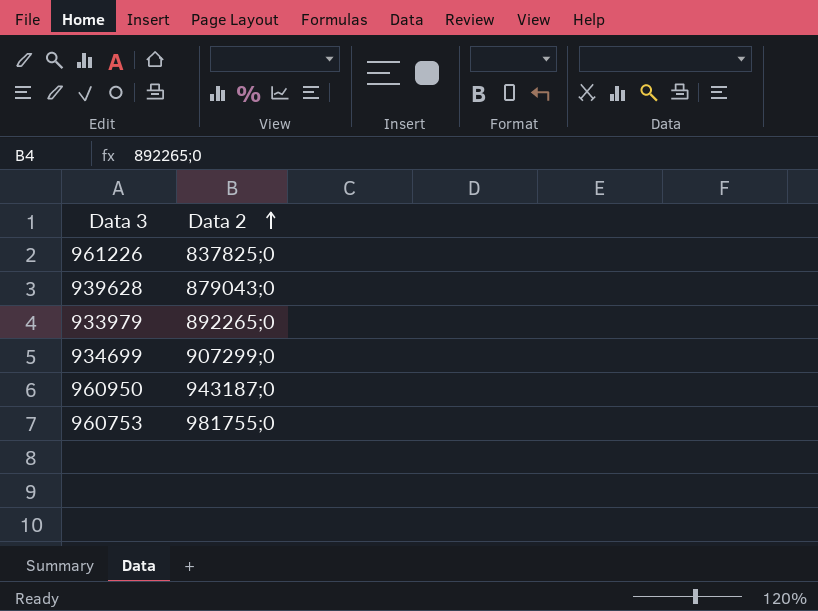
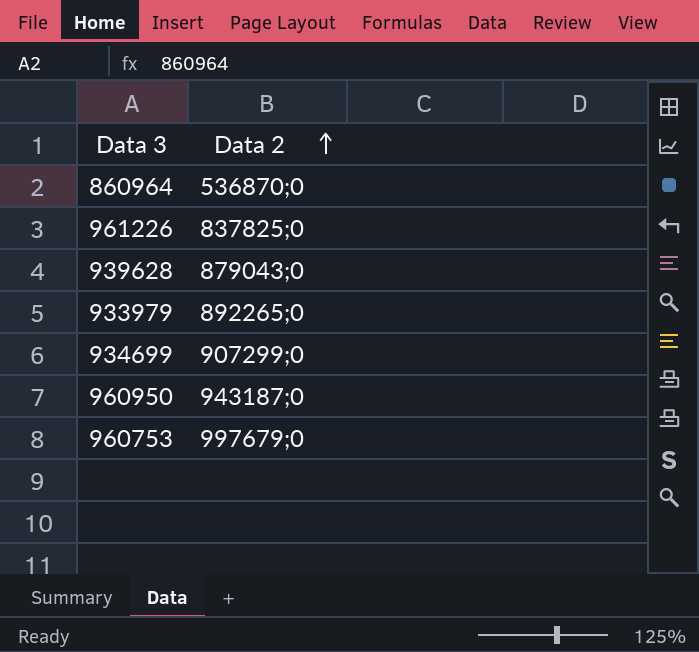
row 860964: none -> 536870;0
960753 | Data 2: 981755;0 -> 997679;0

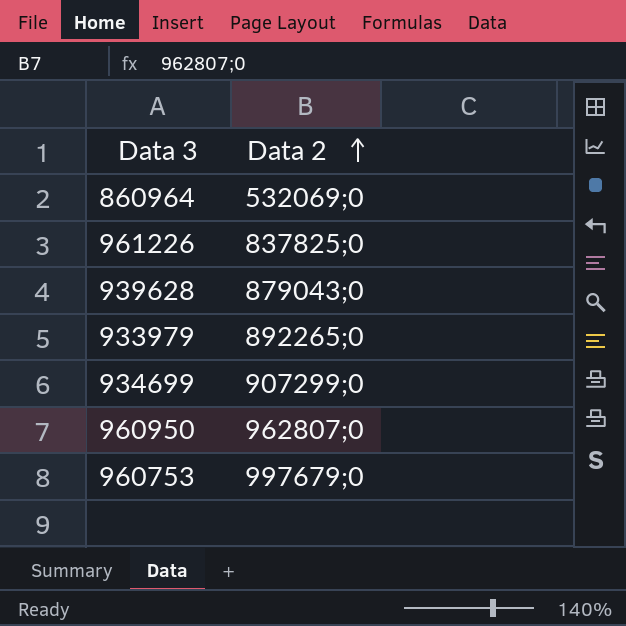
860964 | Data 2: 536870;0 -> 532069;0
960950 | Data 2: 943187;0 -> 962807;0

